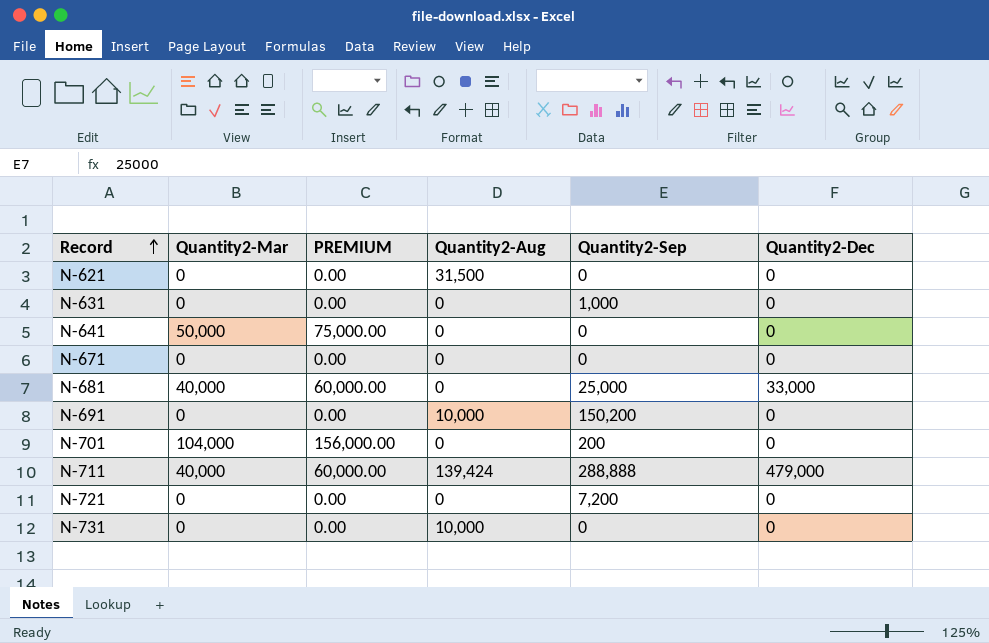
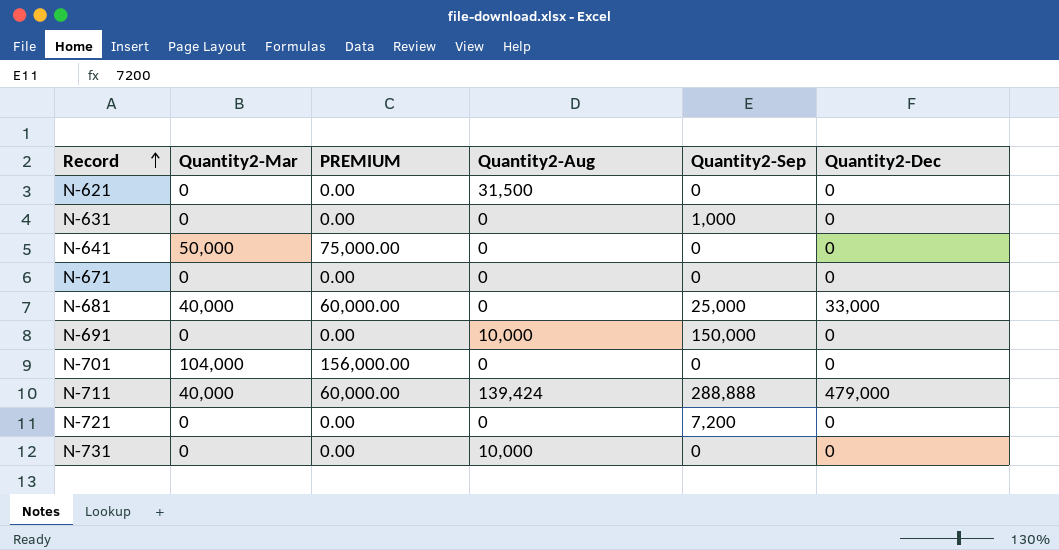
N-691 | Quantity2-Sep: 150,200 -> 150,000
N-701 | Quantity2-Sep: 200 -> 0

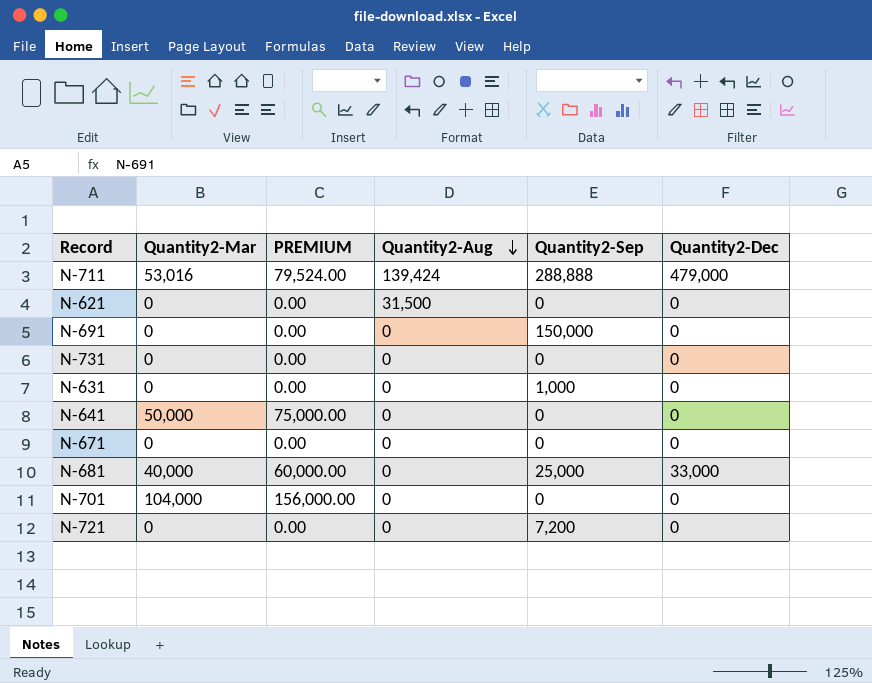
row order: Record ascending -> Quantity2-Aug descending
N-711 | Quantity2-Mar: 40,000 -> 53,016
N-711 | PREMIUM: 60,000.00 -> 79,524.00
N-691 | Quantity2-Aug: 10,000 -> 0
N-731 | Quantity2-Aug: 10,000 -> 0

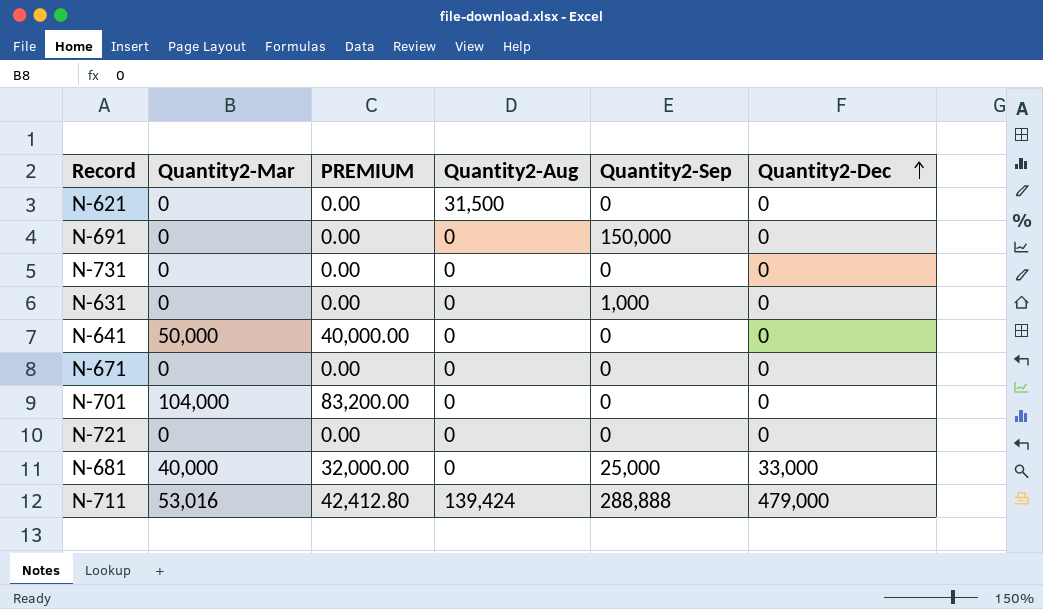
row order: Quantity2-Aug descending -> Quantity2-Dec ascending
column PREMIUM | formula: [Quantity2-Mar] * 1.5 -> [Quantity2-Mar] * 0.8
N-721 | Quantity2-Sep: 7,200 -> 0

